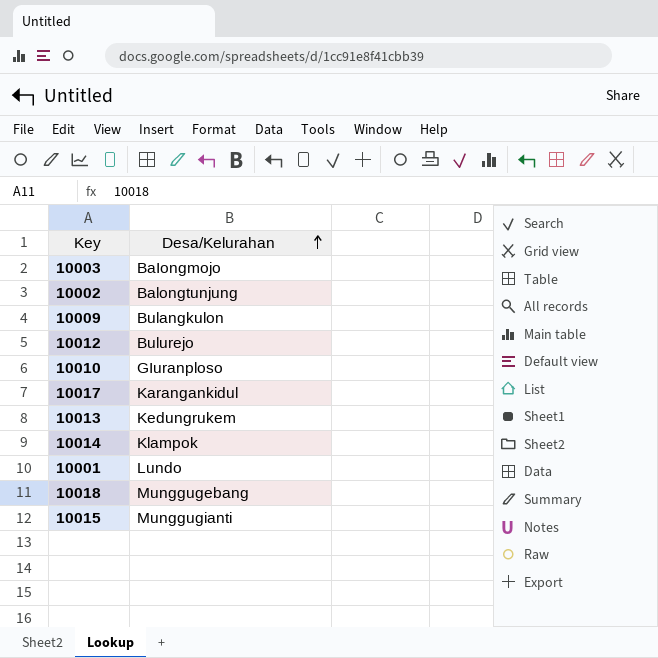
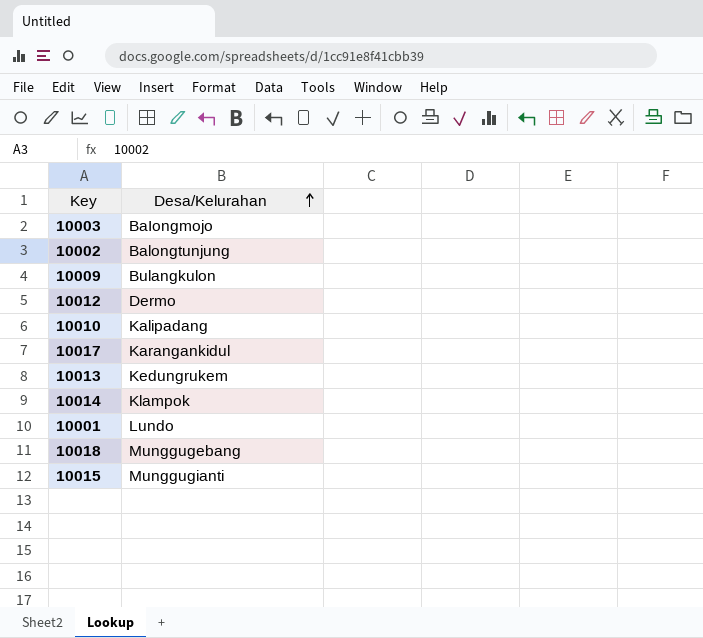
10012 | Desa/Kelurahan: Bulurejo -> Dermo
10010 | Desa/Kelurahan: GIuranploso -> Kalipadang

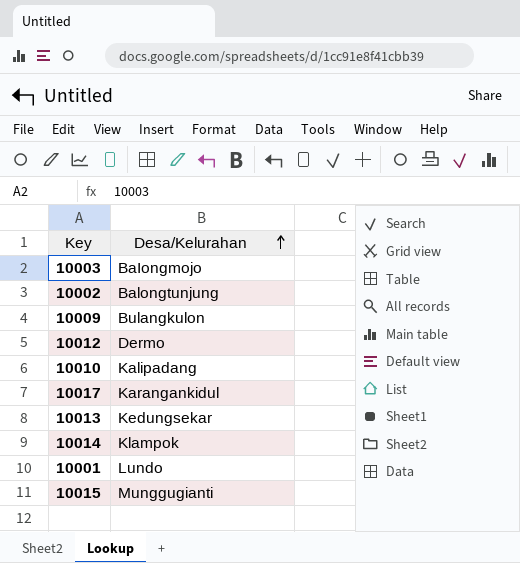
row 10018: Munggugebang -> none
10013 | Desa/Kelurahan: Kedungrukem -> Kedungsekar

